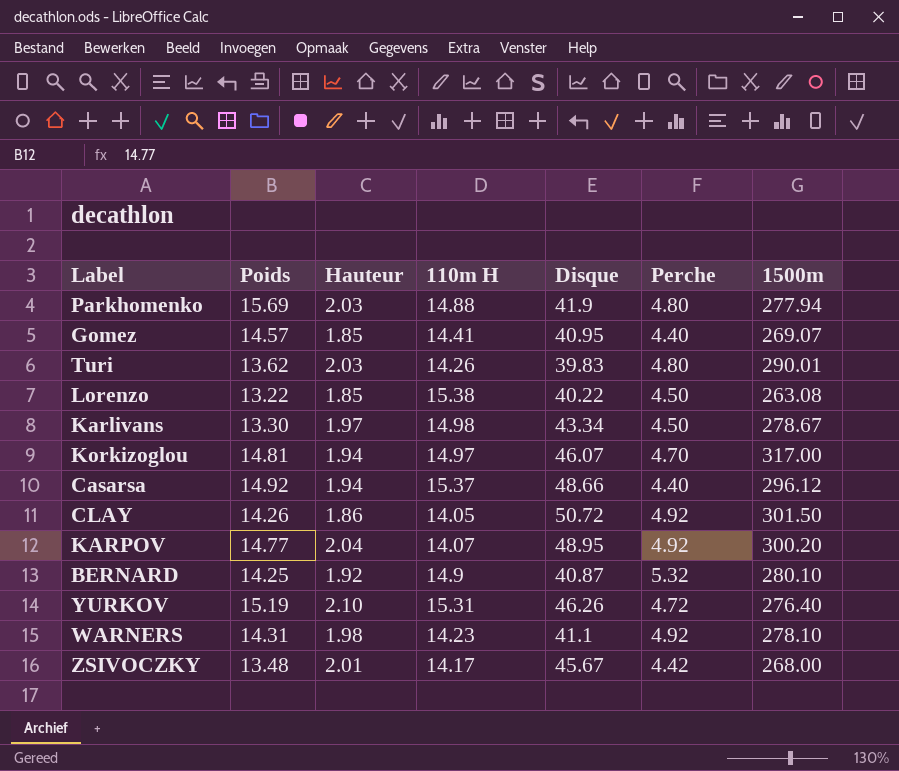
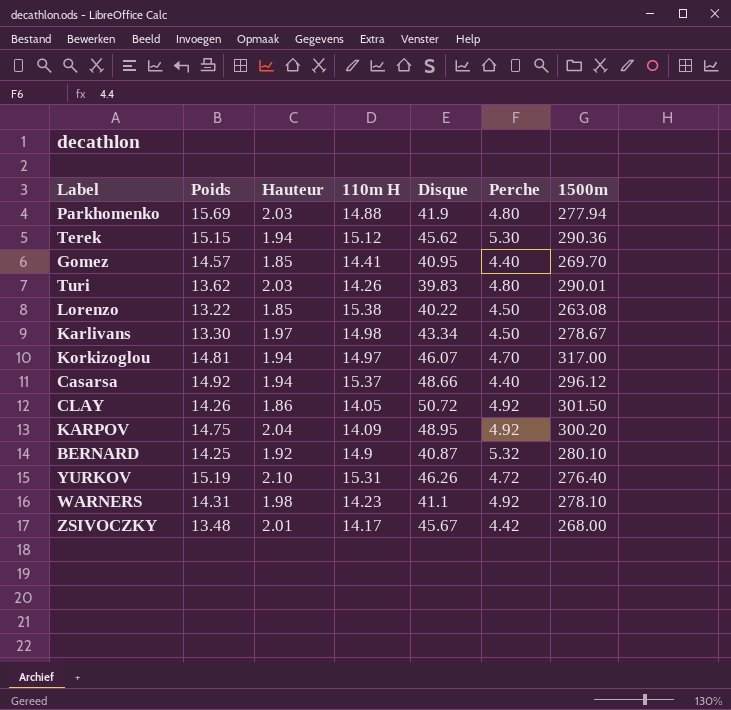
row Terek: none -> 15.15 | 1.94 | 15.12 | 45.62 | 5.30 | 290.36
Gomez | 1500m: 269.07 -> 269.70
KARPOV | Poids: 14.77 -> 14.75
KARPOV | 110m H: 14.07 -> 14.09

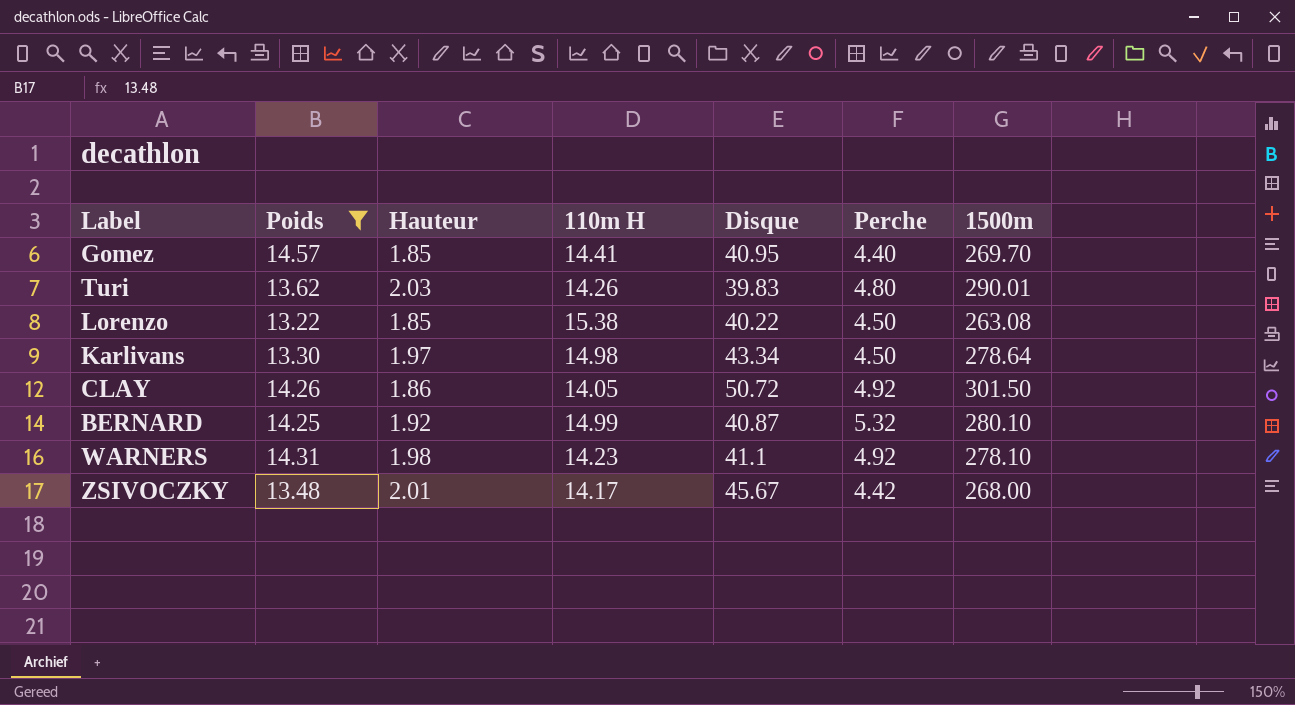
filter: none -> Poids <= 14.57
Karlivans | 1500m: 278.67 -> 278.64
BERNARD | 110m H: 14.9 -> 14.99

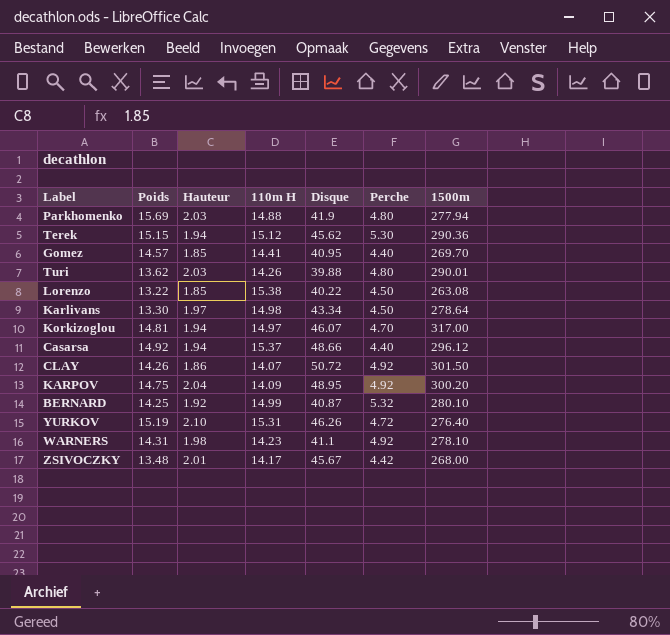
filter: Poids <= 14.57 -> none
Turi | Disque: 39.83 -> 39.88
CLAY | 110m H: 14.05 -> 14.07

